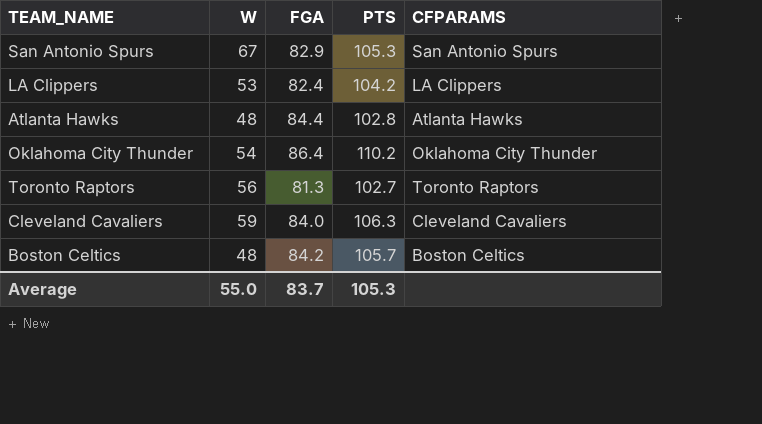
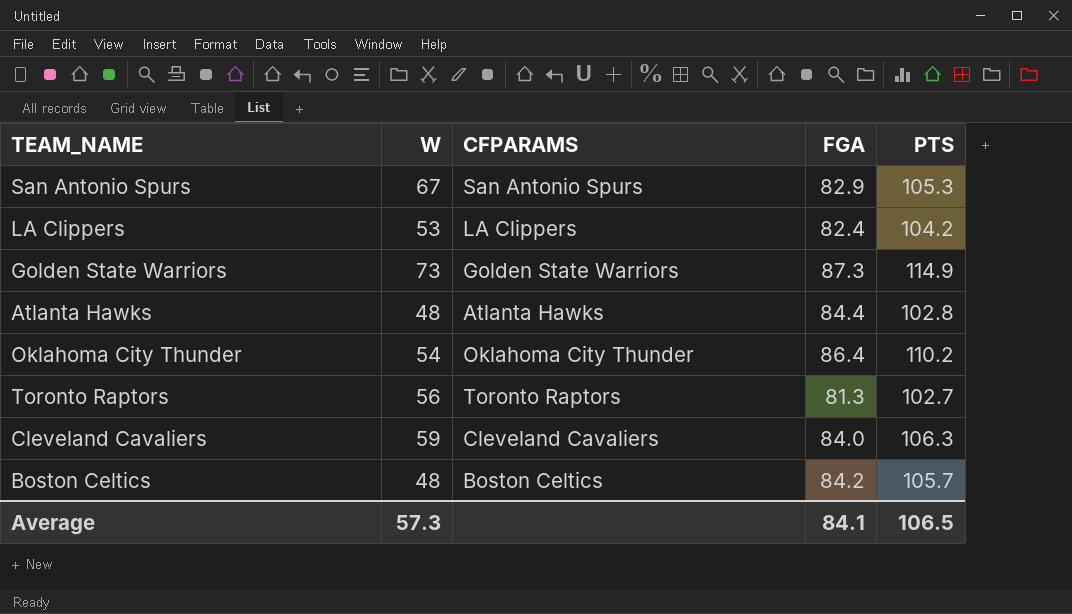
column CFPARAMS | position: 5 -> 3
row Golden State Warriors: none -> 73 | Golden State Warriors | 87.3 | 114.9
Average | W: 55.0 -> 57.3
Average | FGA: 83.7 -> 84.1
Average | PTS: 105.3 -> 106.5

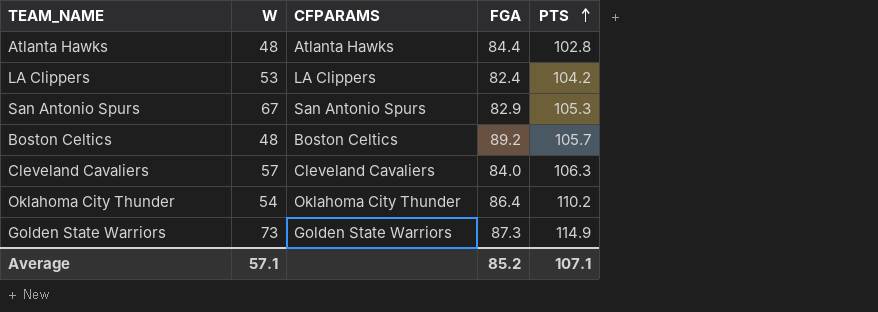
row order: none -> PTS ascending
row Toronto Raptors: 56 | Toronto Raptors | 81.3 | 102.7 -> none
Boston Celtics | FGA: 84.2 -> 89.2
Cleveland Cavaliers | W: 59 -> 57
Average | W: 57.3 -> 57.1
Average | FGA: 84.1 -> 85.2
Average | PTS: 106.5 -> 107.1

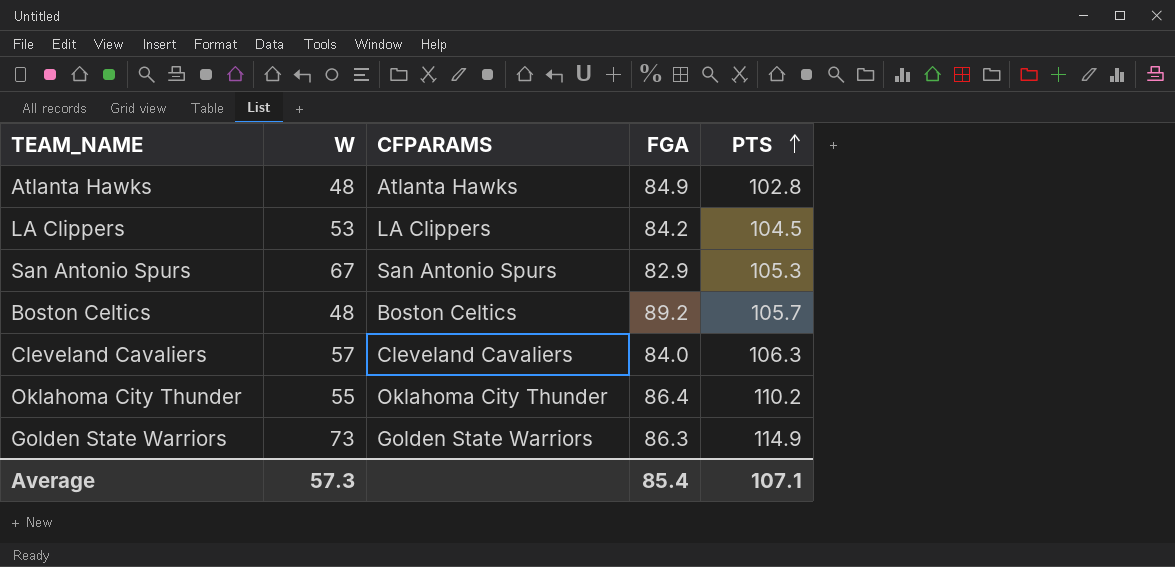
Atlanta Hawks | FGA: 84.4 -> 84.9
LA Clippers | FGA: 82.4 -> 84.2
LA Clippers | PTS: 104.2 -> 104.5
Oklahoma City Thunder | W: 54 -> 55
Golden State Warriors | FGA: 87.3 -> 86.3
Average | W: 57.1 -> 57.3
Average | FGA: 85.2 -> 85.4

